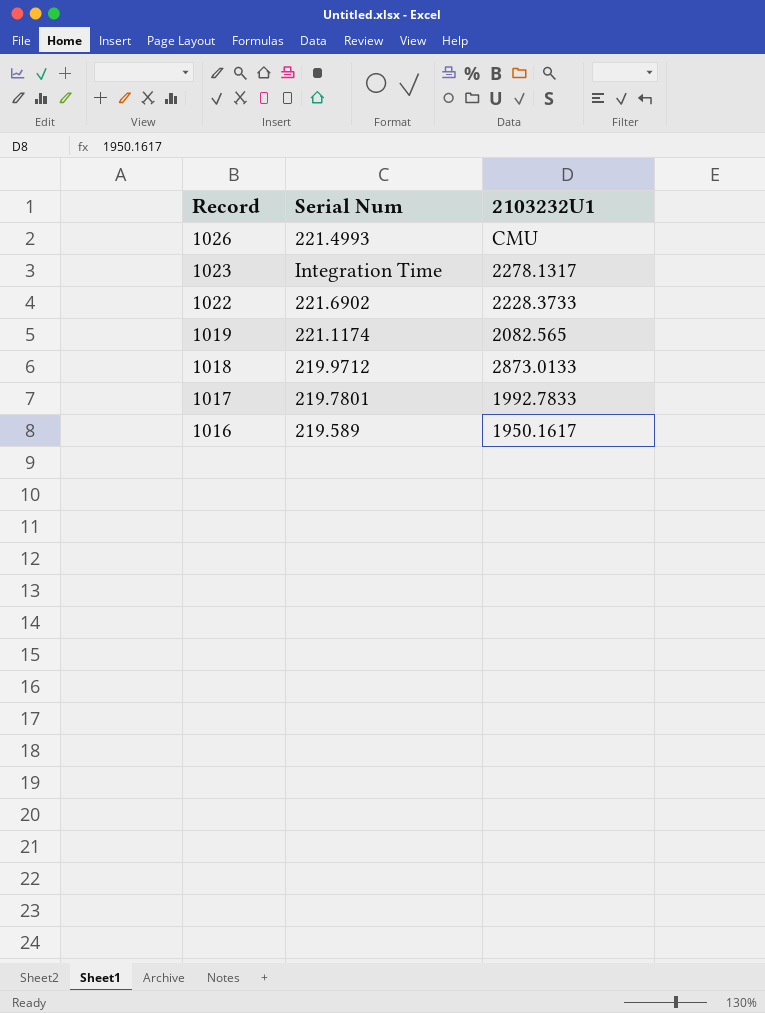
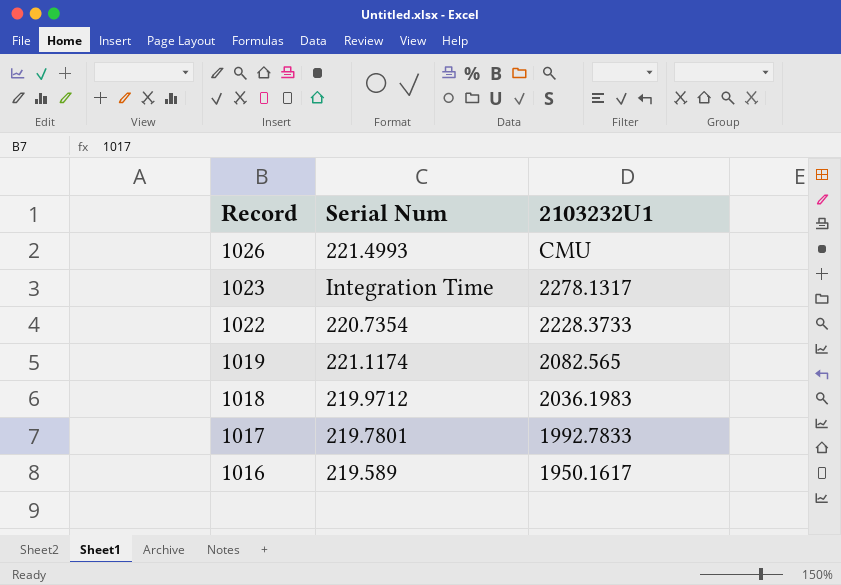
1022 | Serial Num: 221.6902 -> 220.7354
1018 | 2103232U1: 2873.0133 -> 2036.1983

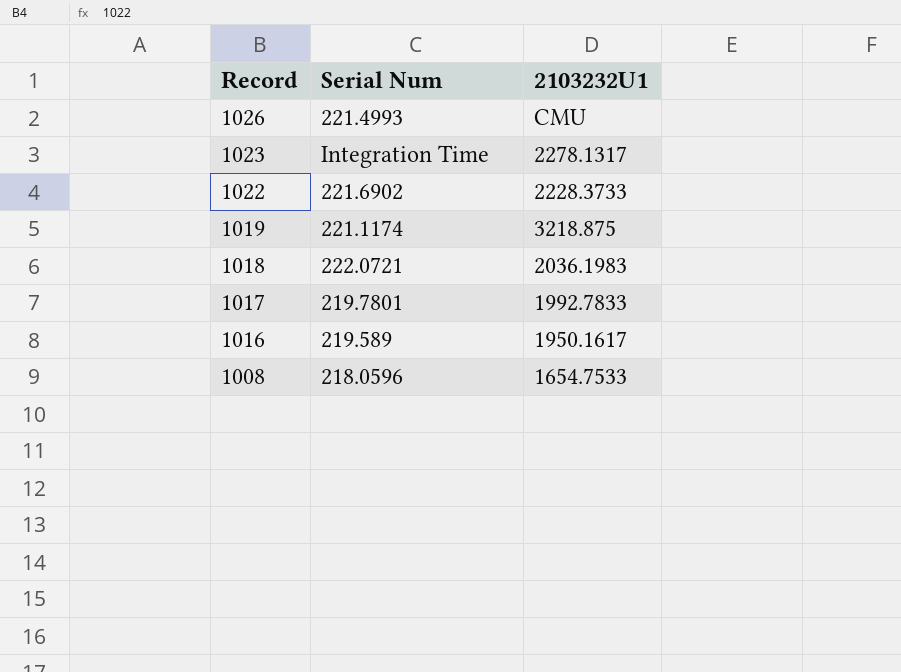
1022 | Serial Num: 220.7354 -> 221.6902
1019 | 2103232U1: 2082.565 -> 3218.875
1018 | Serial Num: 219.9712 -> 222.0721
row 1008: none -> 218.0596 | 1654.7533

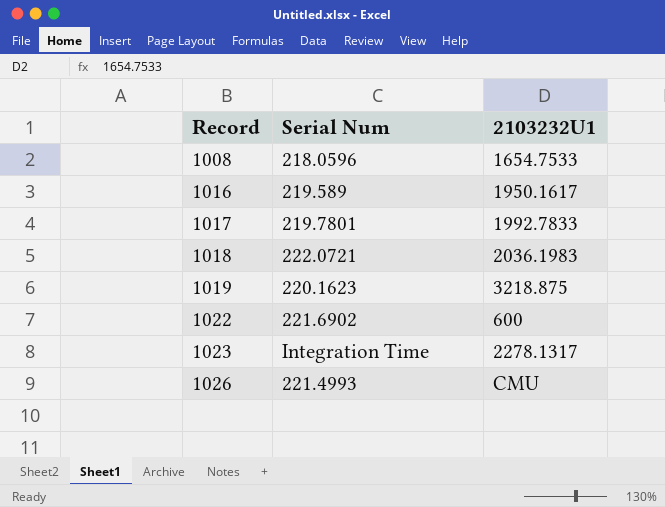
row order: Record descending -> Record ascending
1019 | Serial Num: 221.1174 -> 220.1623
1022 | 2103232U1: 2228.3733 -> 600

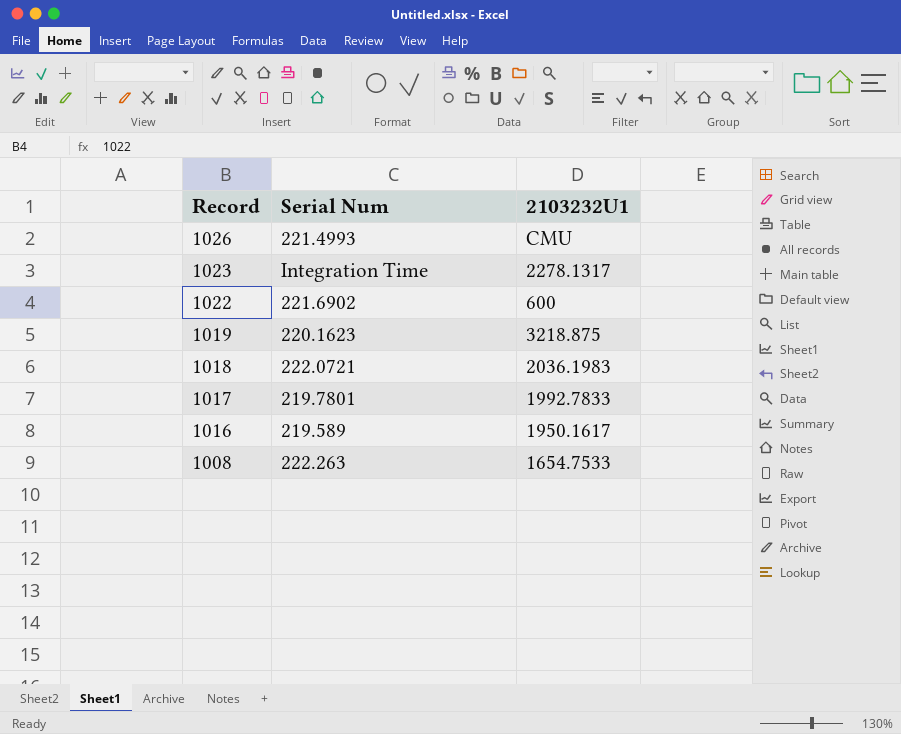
row order: Record ascending -> Record descending
1008 | Serial Num: 218.0596 -> 222.263

